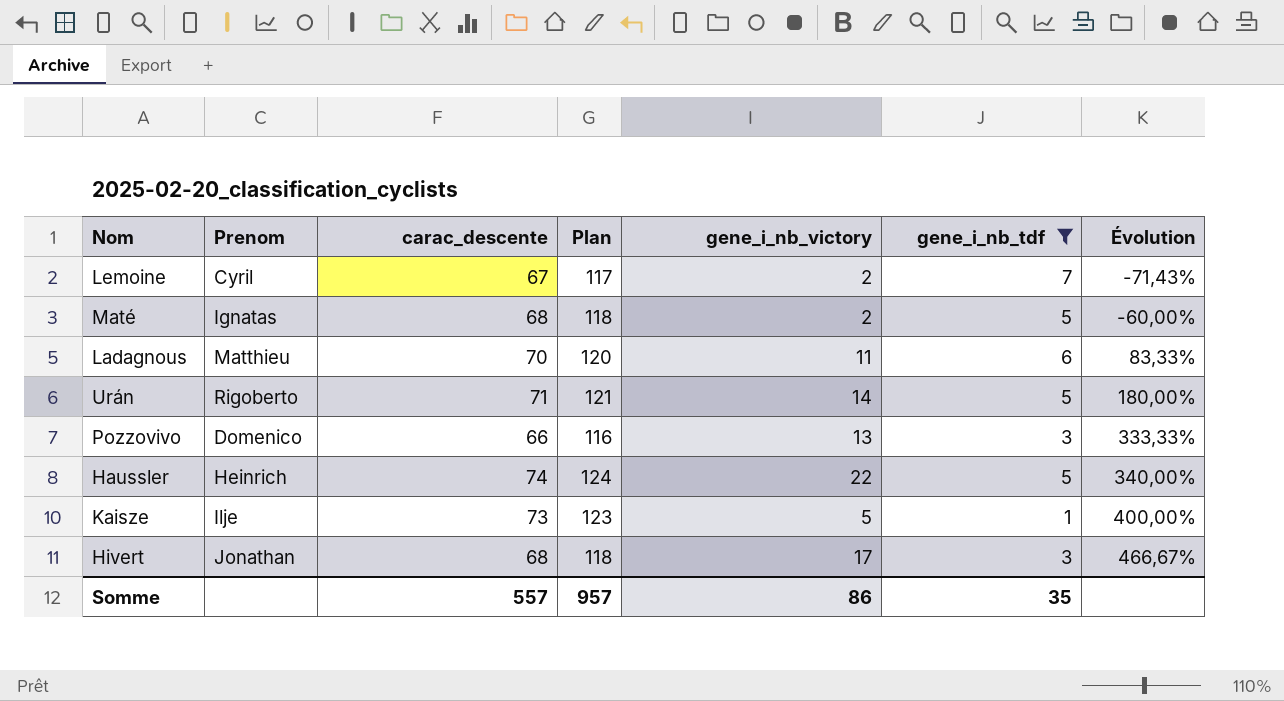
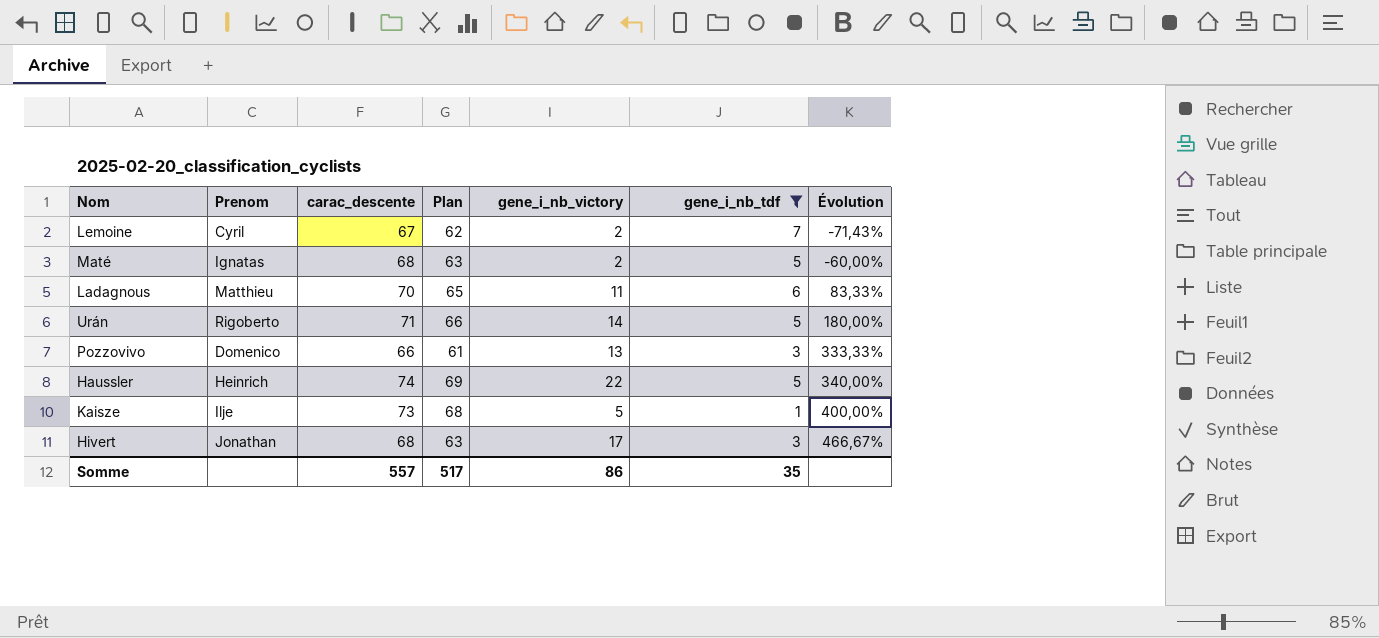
column Plan | formula: [carac_descente] + 50 -> [carac_descente] - 5
Somme | Plan: 957 -> 517

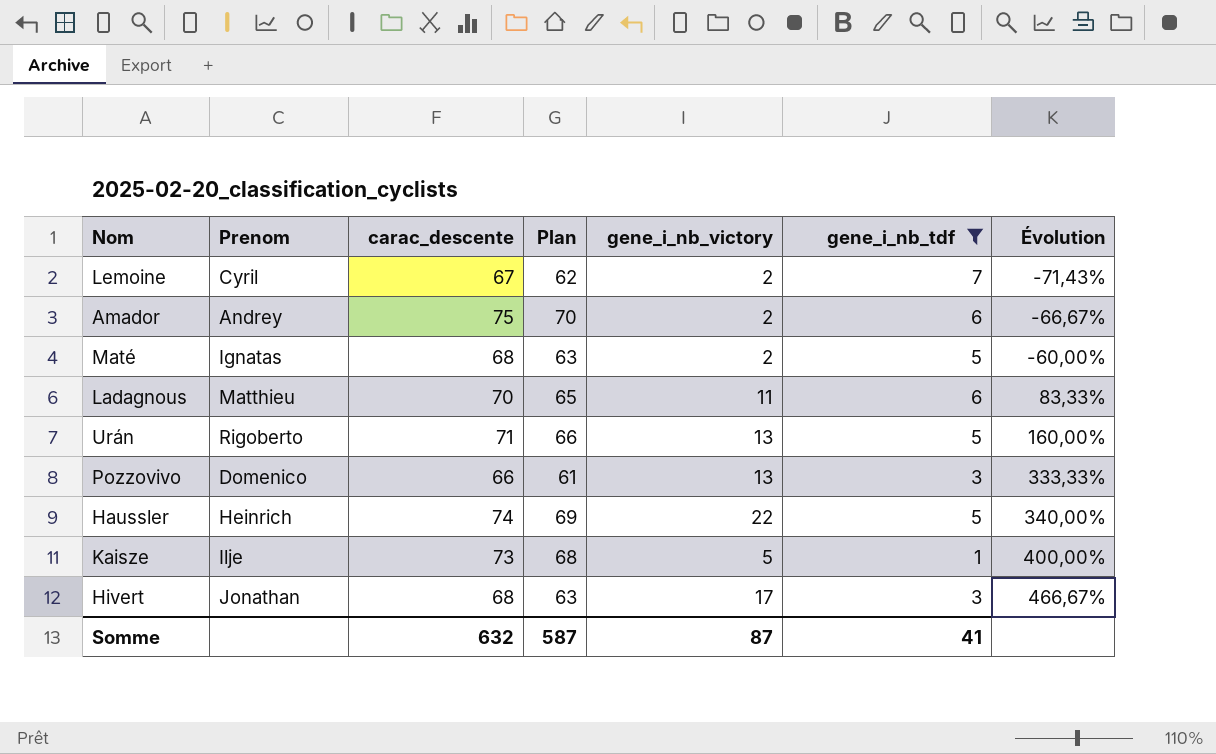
row Amador: none -> Andrey | 75 | 70 | 2 | 6 | -66,67%
Urán | gene_i_nb_victory: 14 -> 13
Urán | Évolution: 180,00% -> 160,00%
Somme | carac_descente: 557 -> 632
Somme | Plan: 517 -> 587
Somme | gene_i_nb_victory: 86 -> 87
Somme | gene_i_nb_tdf: 35 -> 41

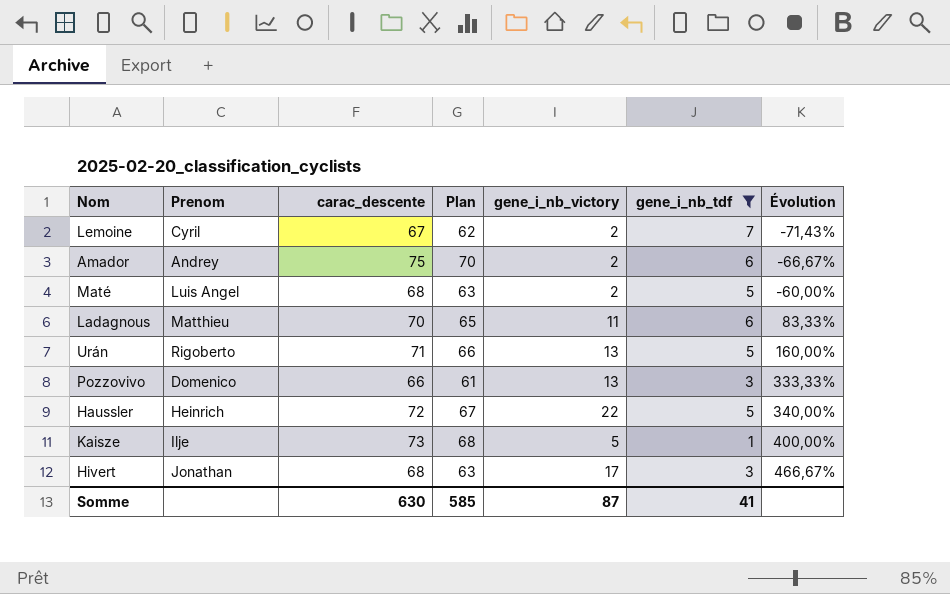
Maté | Prenom: Ignatas -> Luis Angel
Haussler | carac_descente: 74 -> 72
Haussler | Plan: 69 -> 67
Somme | carac_descente: 632 -> 630
Somme | Plan: 587 -> 585

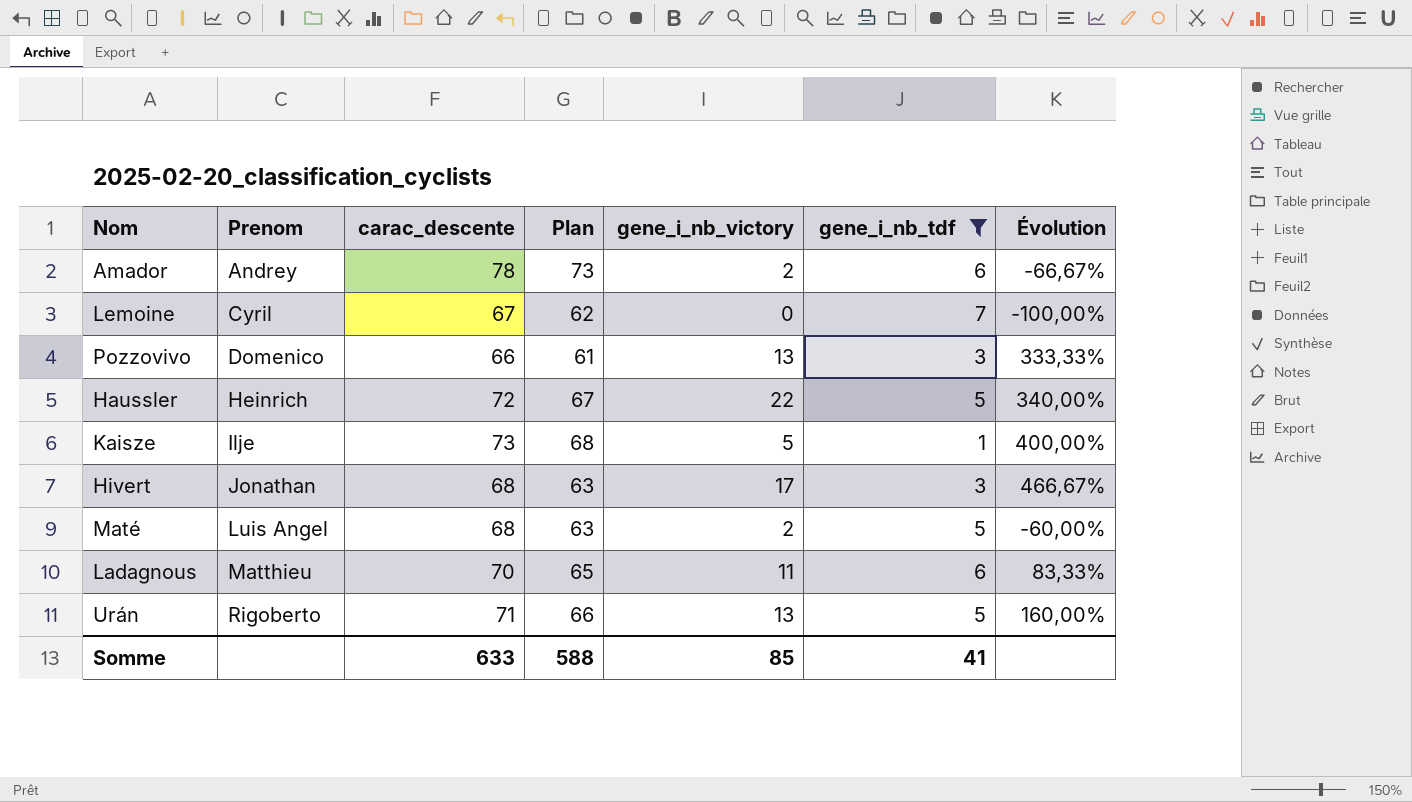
row order: Évolution ascending -> Prenom ascending
Amador | carac_descente: 75 -> 78
Amador | Plan: 70 -> 73
Lemoine | gene_i_nb_victory: 2 -> 0
Lemoine | Évolution: -71,43% -> -100,00%
Somme | carac_descente: 630 -> 633
Somme | Plan: 585 -> 588
Somme | gene_i_nb_victory: 87 -> 85

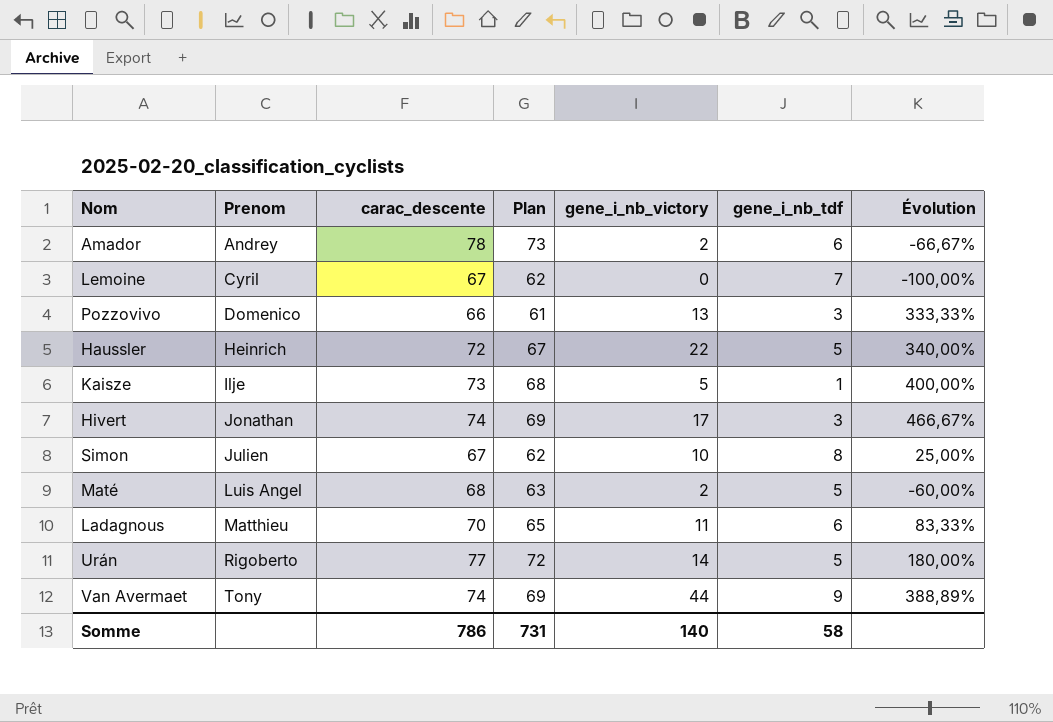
filter: gene_i_nb_tdf <= 7 -> none
Hivert | carac_descente: 68 -> 74
Hivert | Plan: 63 -> 69
Urán | carac_descente: 71 -> 77
Urán | Plan: 66 -> 72
Urán | gene_i_nb_victory: 13 -> 14
Urán | Évolution: 160,00% -> 180,00%
Somme | carac_descente: 633 -> 786
Somme | Plan: 588 -> 731
Somme | gene_i_nb_victory: 85 -> 140
Somme | gene_i_nb_tdf: 41 -> 58

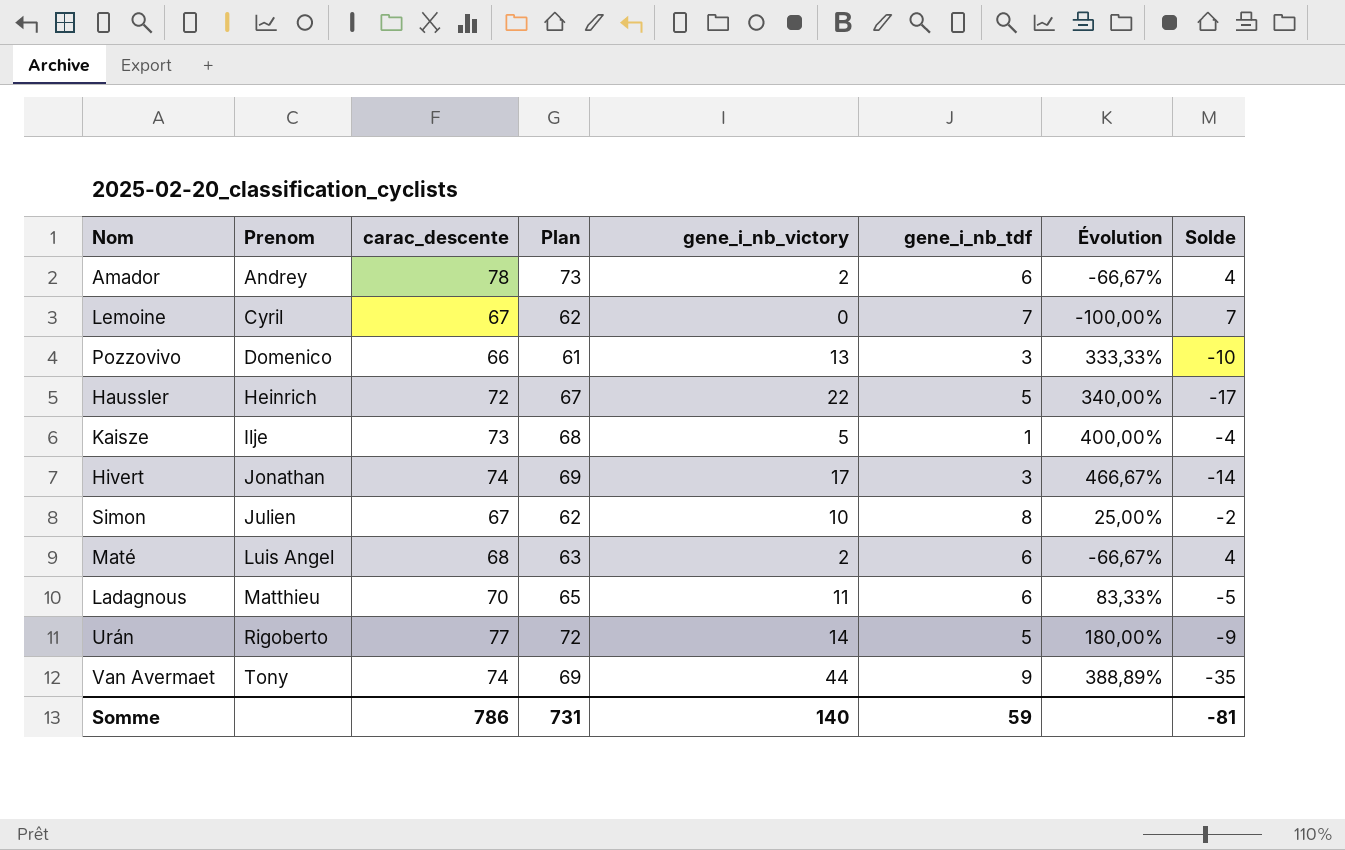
column Solde | formula: none -> [gene_i_nb_tdf] - [gene_i_nb_victory]
Maté | gene_i_nb_tdf: 5 -> 6
Maté | Évolution: -60,00% -> -66,67%
Somme | gene_i_nb_tdf: 58 -> 59

